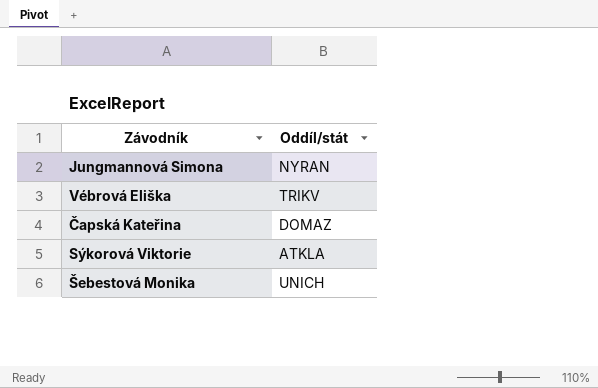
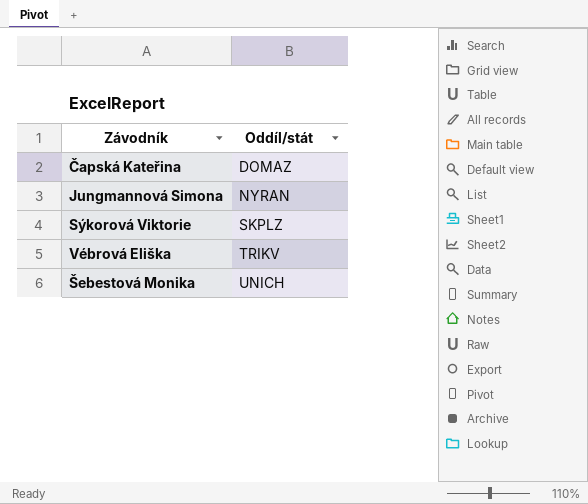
row order: none -> Oddíl/stát ascending
Sýkorová Viktorie | Oddíl/stát: ATKLA -> SKPLZ

